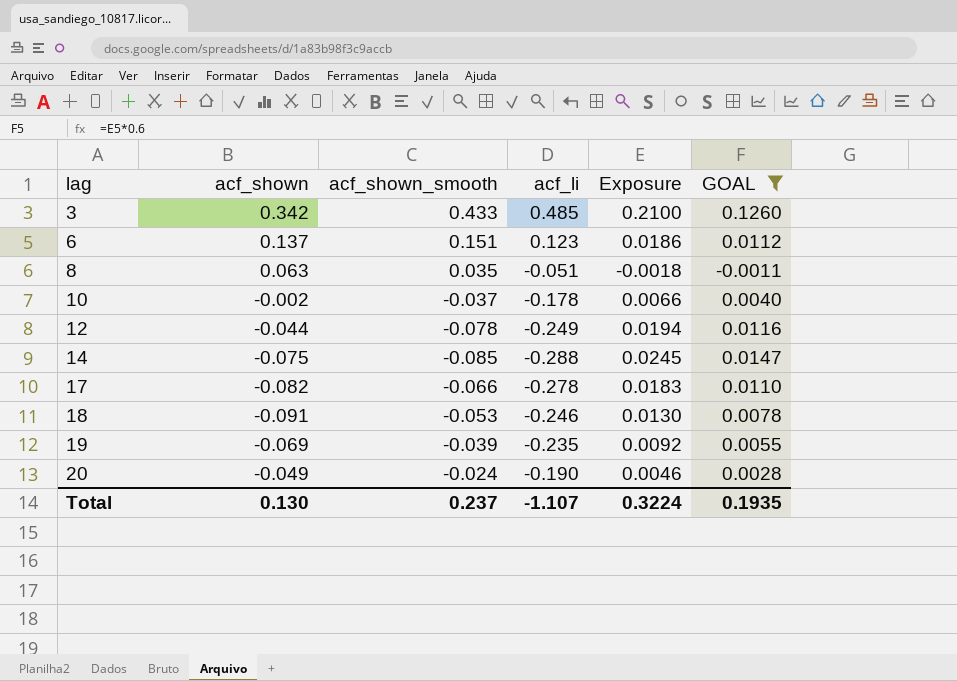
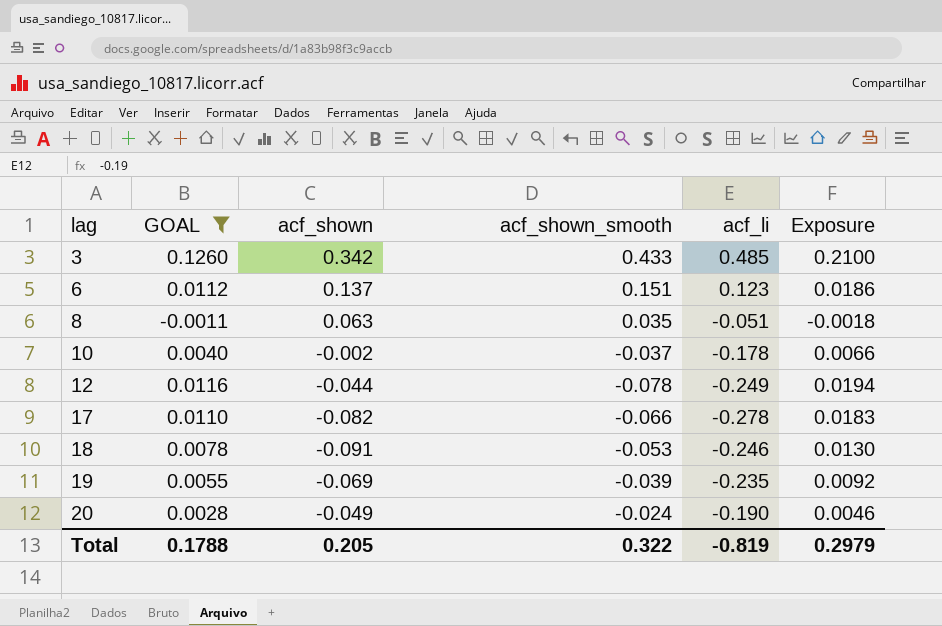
column GOAL | position: 6 -> 2
row 14: -0.075 | -0.085 | -0.288 | 0.0245 | 0.0147 -> none
Total | GOAL: 0.1935 -> 0.1788
Total | acf_shown: 0.130 -> 0.205
Total | acf_shown_smooth: 0.237 -> 0.322
Total | acf_li: -1.107 -> -0.819
Total | Exposure: 0.3224 -> 0.2979

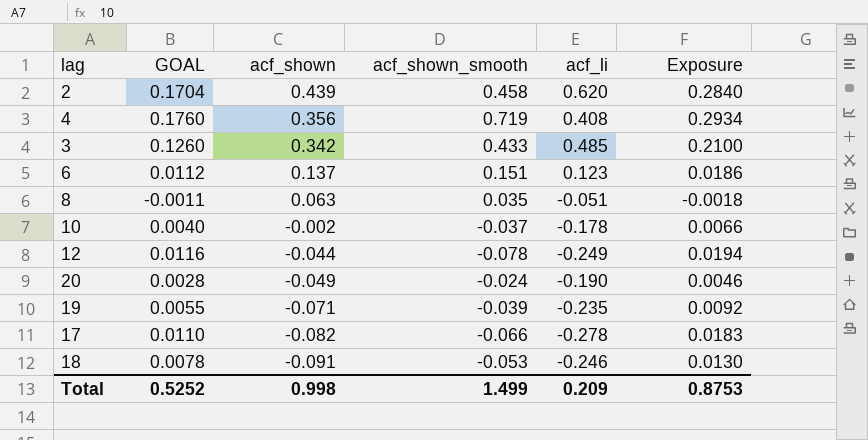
filter: GOAL <= 0.1260 -> none
row order: lag ascending -> acf_shown descending
19 | acf_shown: -0.069 -> -0.071
Total | GOAL: 0.1788 -> 0.5252
Total | acf_shown: 0.205 -> 0.998
Total | acf_shown_smooth: 0.322 -> 1.499
Total | acf_li: -0.819 -> 0.209
Total | Exposure: 0.2979 -> 0.8753

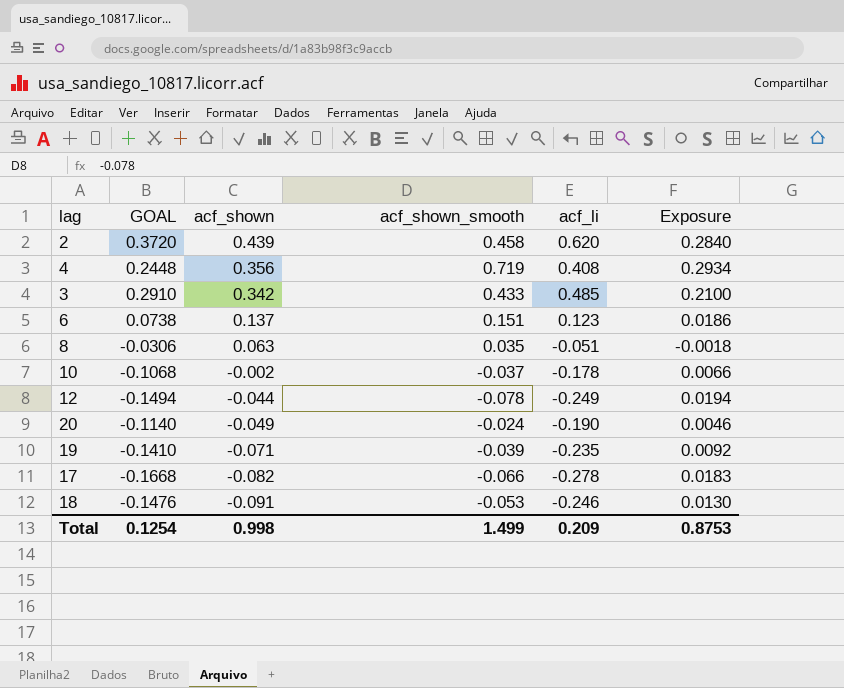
column GOAL | formula: [Exposure] * 0.6 -> [acf_li] * 0.6
Total | GOAL: 0.5252 -> 0.1254

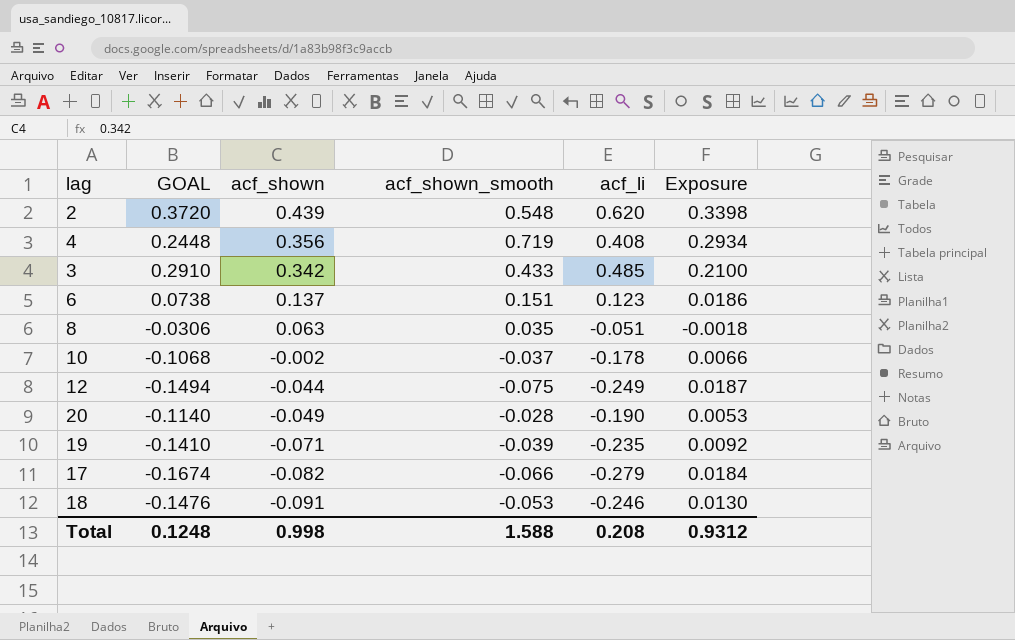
2 | acf_shown_smooth: 0.458 -> 0.548
2 | Exposure: 0.2840 -> 0.3398
12 | acf_shown_smooth: -0.078 -> -0.075
12 | Exposure: 0.0194 -> 0.0187
20 | acf_shown_smooth: -0.024 -> -0.028
20 | Exposure: 0.0046 -> 0.0053
17 | GOAL: -0.1668 -> -0.1674
17 | acf_li: -0.278 -> -0.279
17 | Exposure: 0.0183 -> 0.0184
Total | GOAL: 0.1254 -> 0.1248
Total | acf_shown_smooth: 1.499 -> 1.588
Total | acf_li: 0.209 -> 0.208
Total | Exposure: 0.8753 -> 0.9312

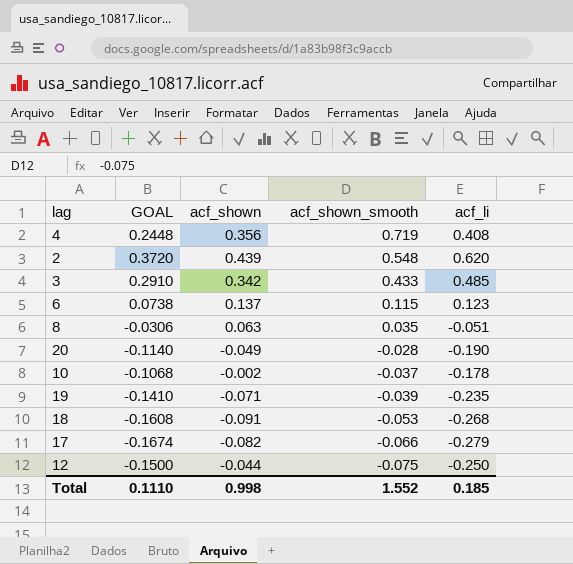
row order: acf_shown descending -> acf_shown_smooth descending
column Exposure | formula: [acf_shown_smooth] * [acf_li] -> none
6 | acf_shown_smooth: 0.151 -> 0.115
18 | GOAL: -0.1476 -> -0.1608
18 | acf_li: -0.246 -> -0.268
12 | GOAL: -0.1494 -> -0.1500
12 | acf_li: -0.249 -> -0.250
Total | GOAL: 0.1248 -> 0.1110
Total | acf_shown_smooth: 1.588 -> 1.552
Total | acf_li: 0.208 -> 0.185

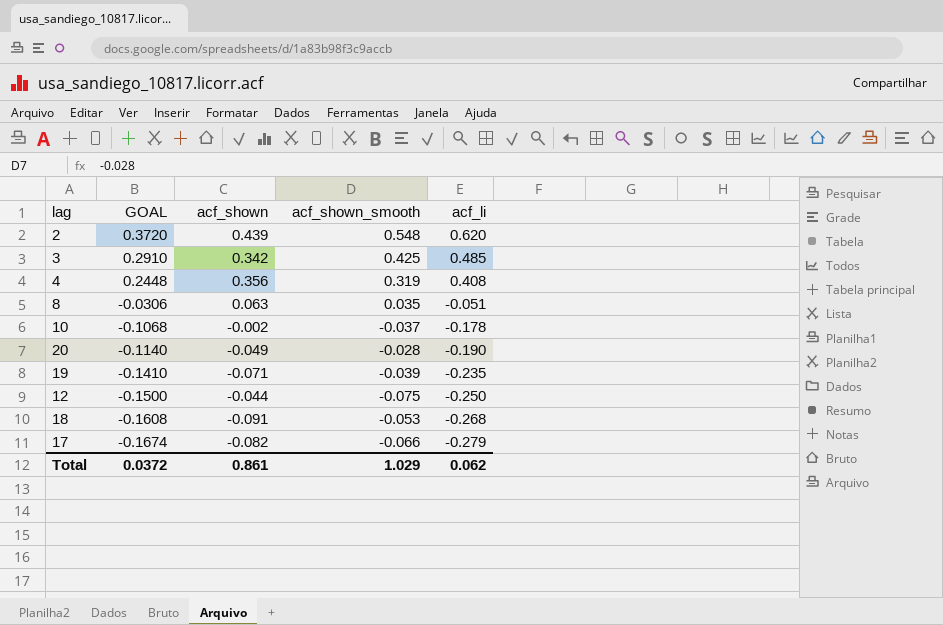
row order: acf_shown_smooth descending -> GOAL descending
row 6: 0.0738 | 0.137 | 0.115 | 0.123 -> none
3 | acf_shown_smooth: 0.433 -> 0.425
4 | acf_shown_smooth: 0.719 -> 0.319
Total | GOAL: 0.1110 -> 0.0372
Total | acf_shown: 0.998 -> 0.861
Total | acf_shown_smooth: 1.552 -> 1.029
Total | acf_li: 0.185 -> 0.062

